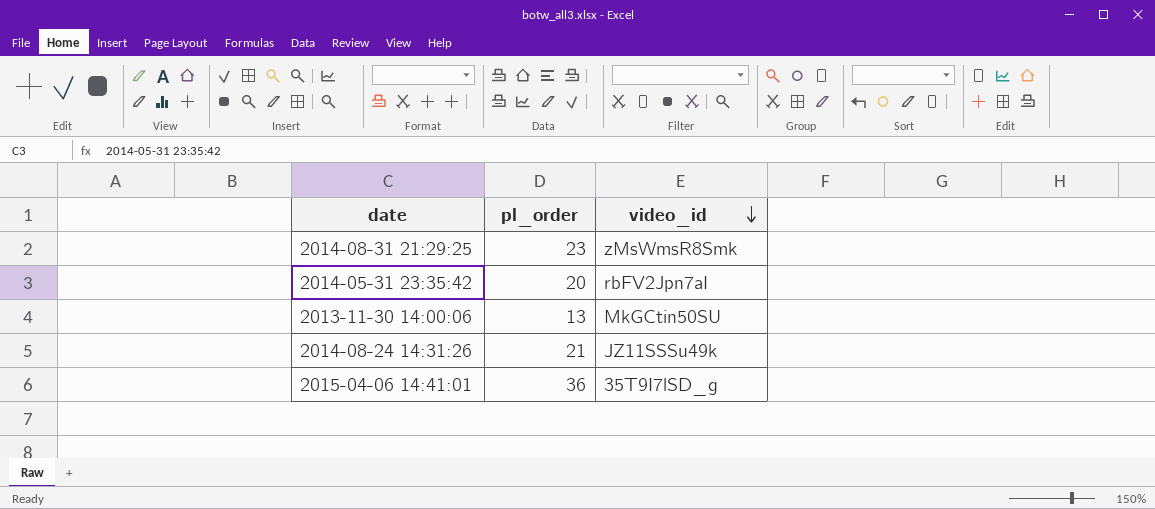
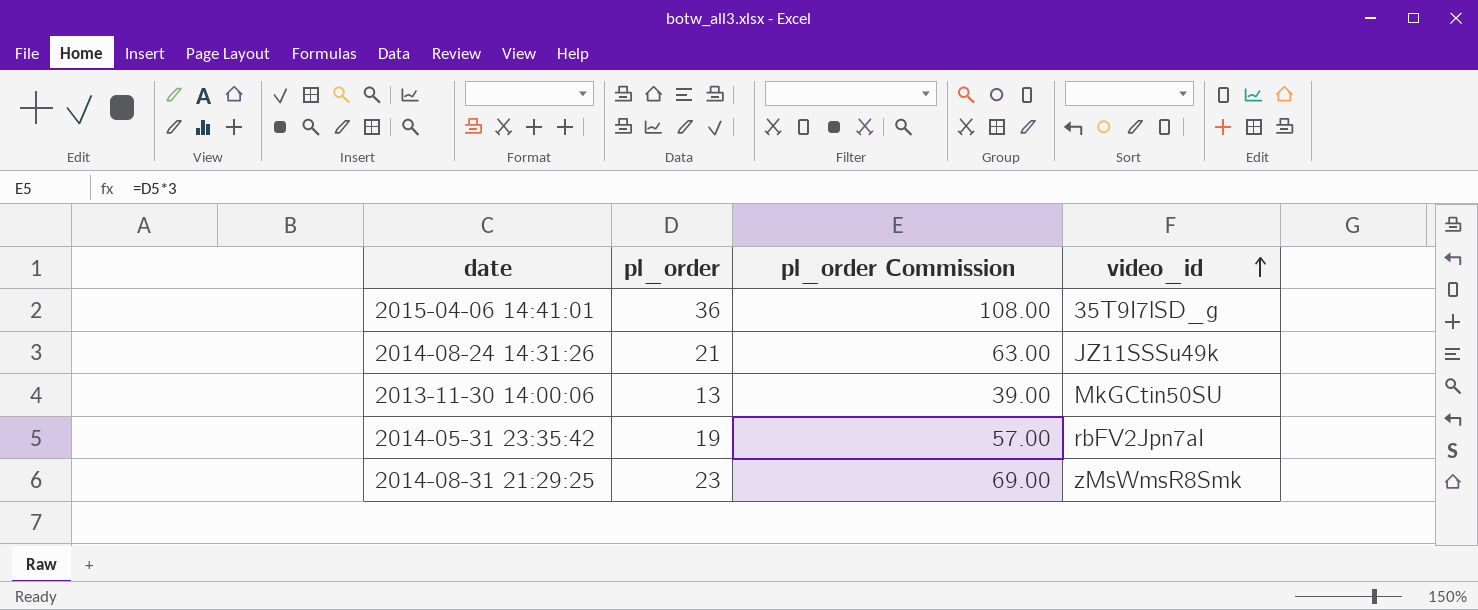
row order: video_id descending -> video_id ascending
column pl_order Commission | formula: none -> [pl_order] * 3
2014-05-31 23:35:42 | pl_order: 20 -> 19

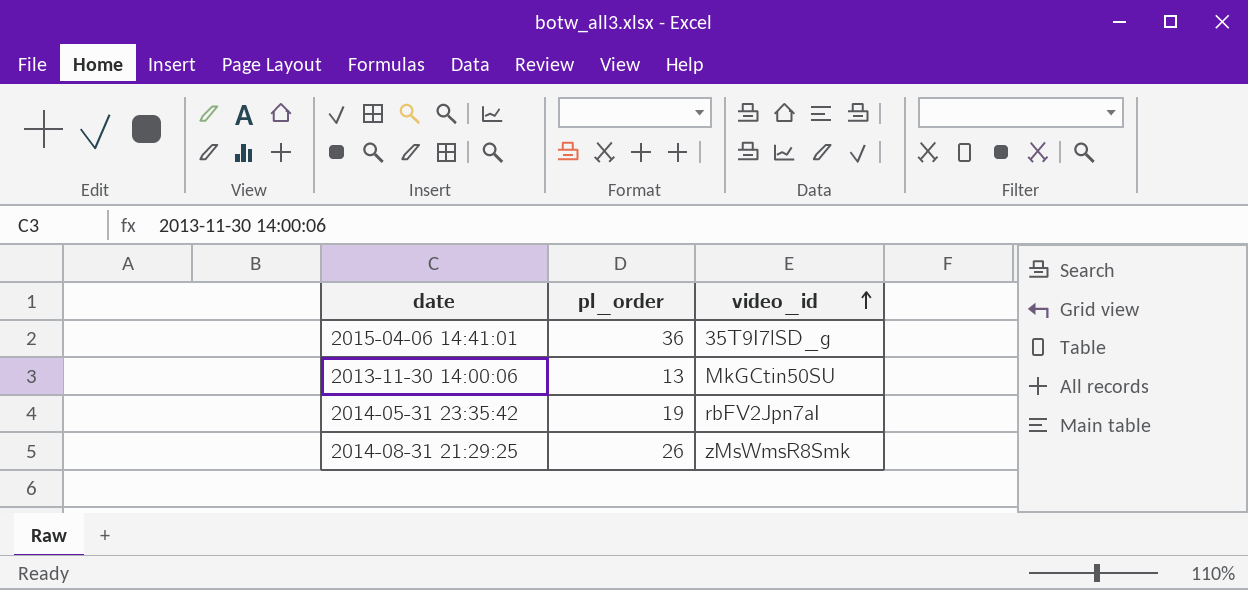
column pl_order Commission | formula: [pl_order] * 3 -> none
row 2014-08-24 14:31:26: 21 | 63.00 | JZ11SSSu49k -> none
2014-08-31 21:29:25 | pl_order: 23 -> 26

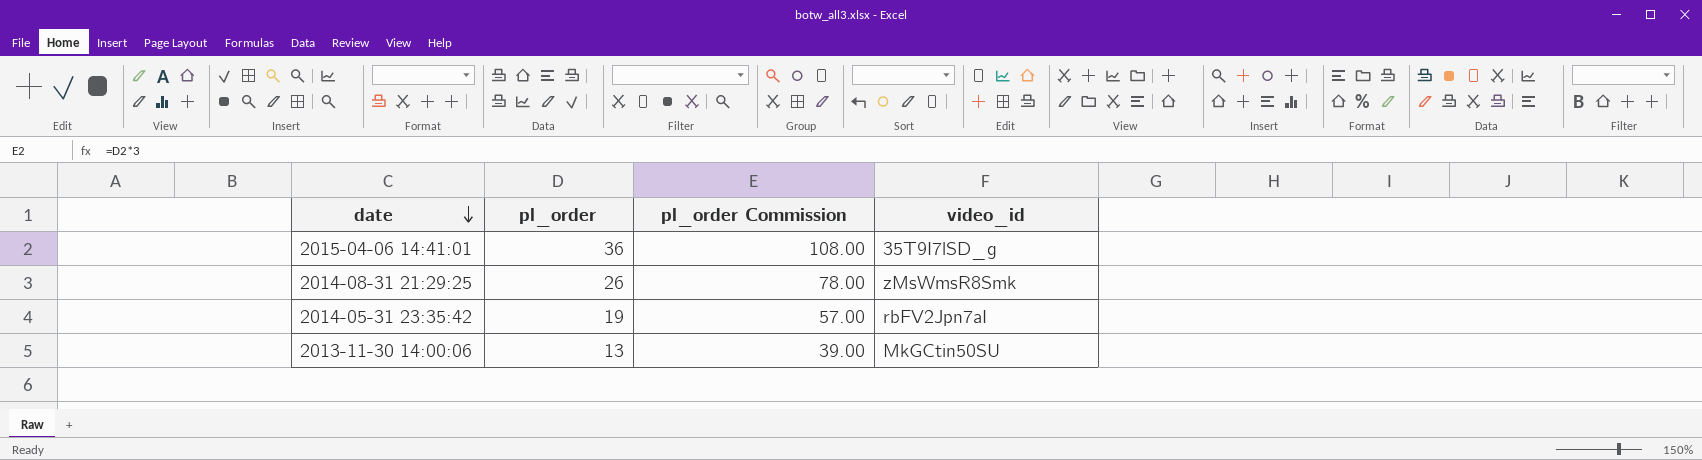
row order: video_id ascending -> date descending
column pl_order Commission | formula: none -> [pl_order] * 3

